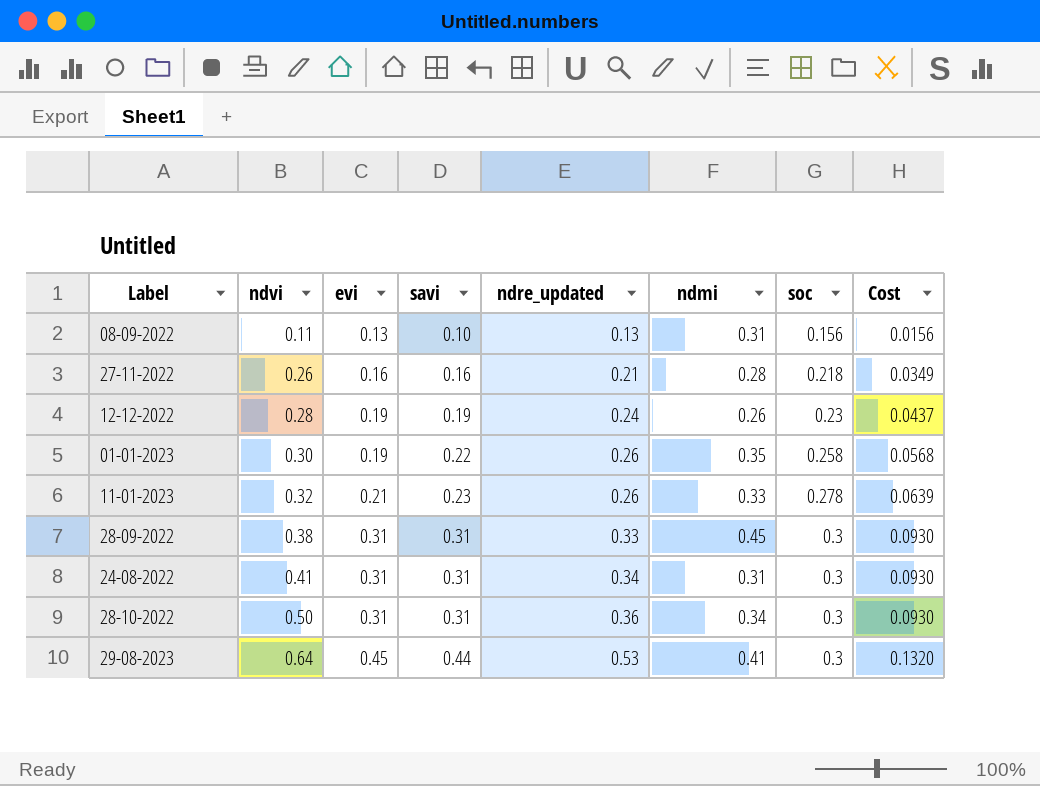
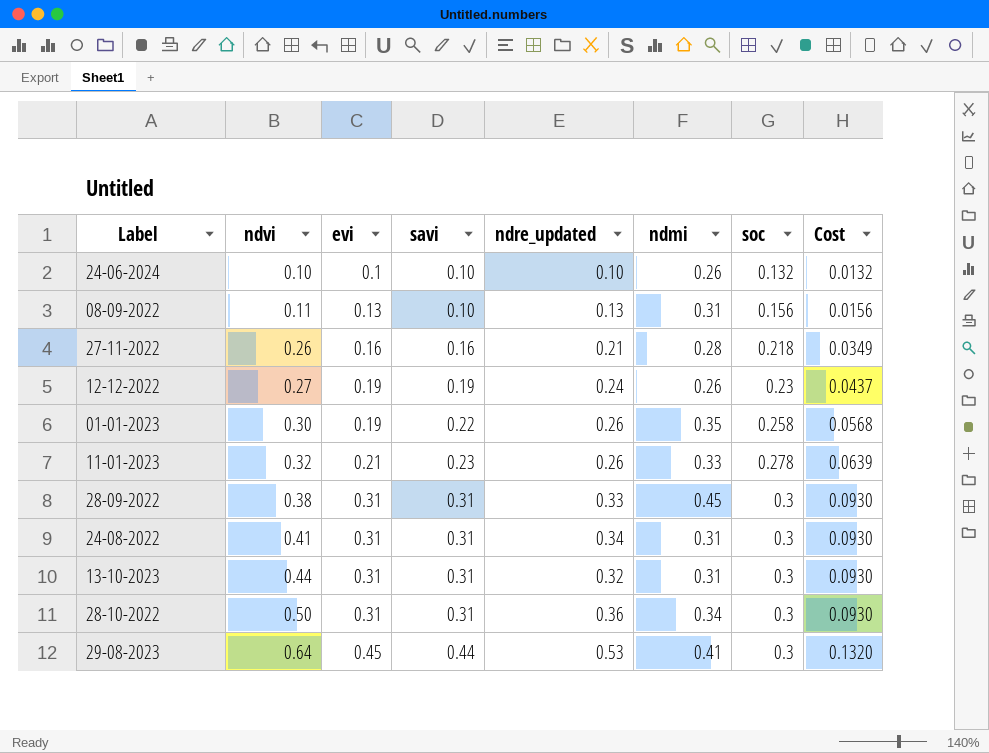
row 24-06-2024: none -> 0.10 | 0.1 | 0.10 | 0.10 | 0.26 | 0.132 | 0.0132
12-12-2022 | ndvi: 0.28 -> 0.27
row 13-10-2023: none -> 0.44 | 0.31 | 0.31 | 0.32 | 0.31 | 0.3 | 0.0930

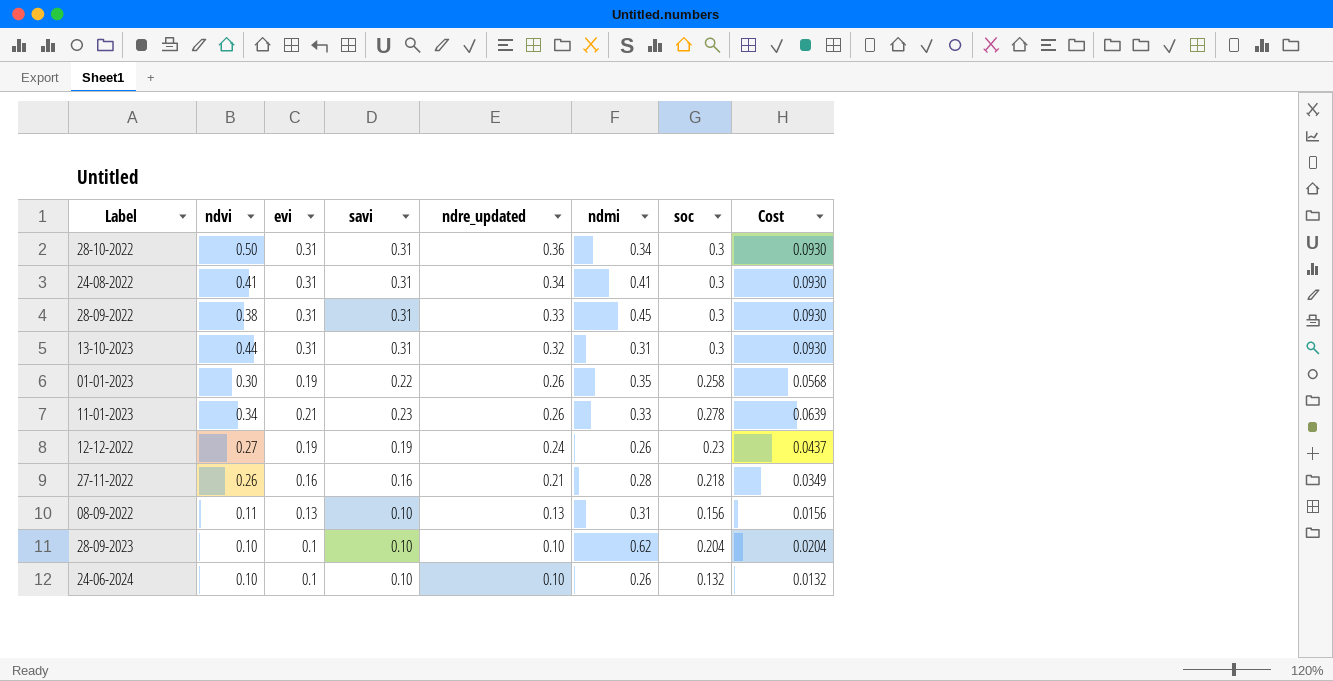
row order: ndvi ascending -> ndre_updated descending
row 29-08-2023: 0.64 | 0.45 | 0.44 | 0.53 | 0.41 | 0.3 | 0.1320 -> none
24-08-2022 | ndmi: 0.31 -> 0.41
11-01-2023 | ndvi: 0.32 -> 0.34
row 28-09-2023: none -> 0.10 | 0.1 | 0.10 | 0.10 | 0.62 | 0.204 | 0.0204

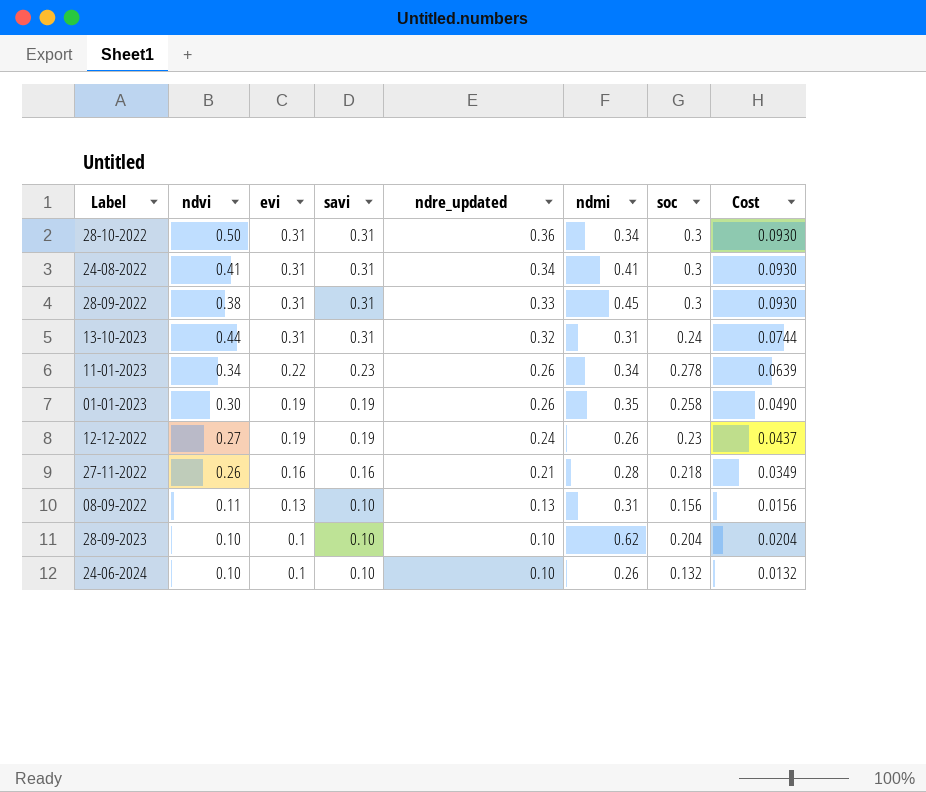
row order: ndre_updated descending -> evi descending
13-10-2023 | soc: 0.3 -> 0.24
13-10-2023 | Cost: 0.0930 -> 0.0744
11-01-2023 | evi: 0.21 -> 0.22
11-01-2023 | ndmi: 0.33 -> 0.34
01-01-2023 | savi: 0.22 -> 0.19
01-01-2023 | Cost: 0.0568 -> 0.0490

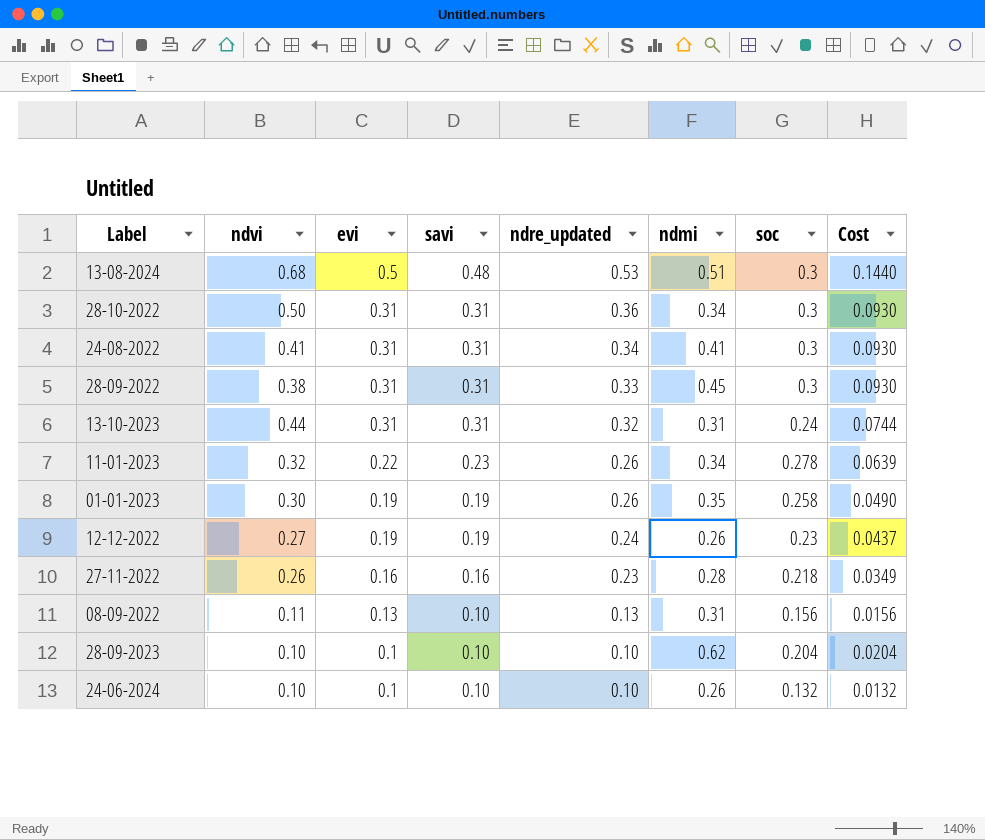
row 13-08-2024: none -> 0.68 | 0.5 | 0.48 | 0.53 | 0.51 | 0.3 | 0.1440
11-01-2023 | ndvi: 0.34 -> 0.32
27-11-2022 | ndre_updated: 0.21 -> 0.23

